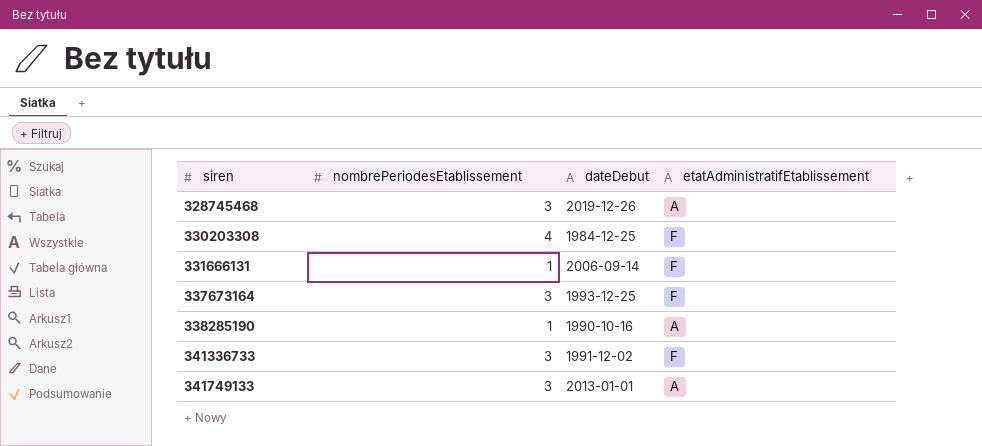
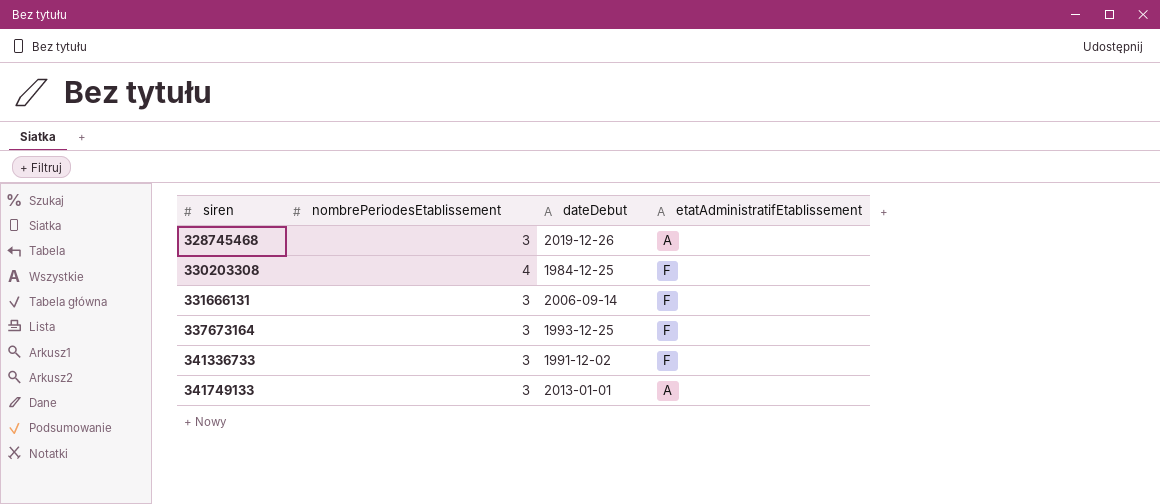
row 338285190: 1 | 1990-10-16 | A -> none
331666131 | nombrePeriodesEtablissement: 1 -> 3

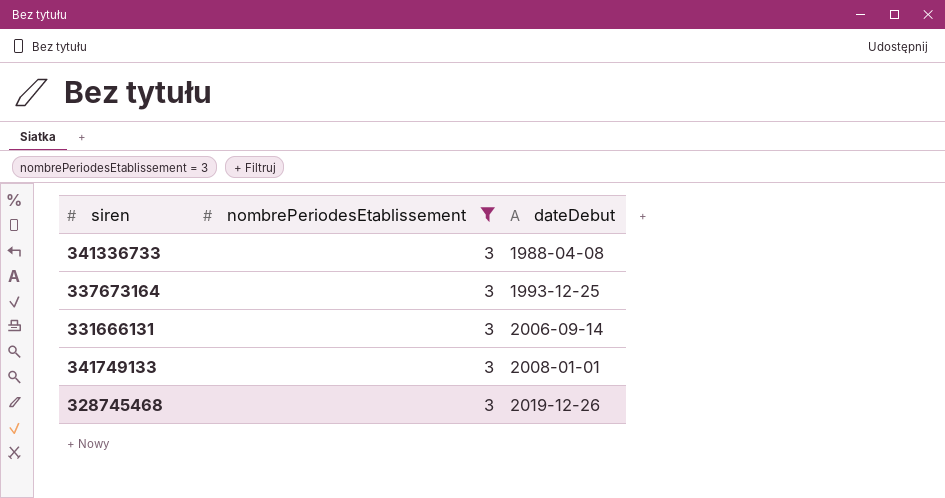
filter: none -> nombrePeriodesEtablissement = 3
row order: siren ascending -> dateDebut ascending
column etatAdministratifEtablissement | position: 4 -> none
341336733 | dateDebut: 1991-12-02 -> 1988-04-08
341749133 | dateDebut: 2013-01-01 -> 2008-01-01

